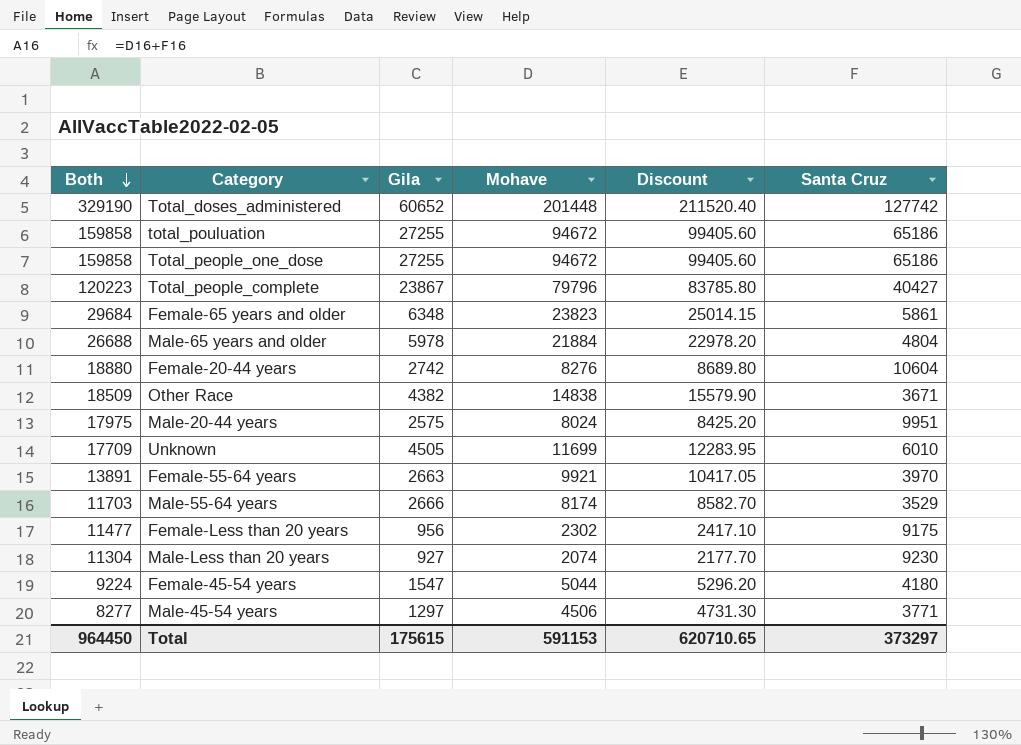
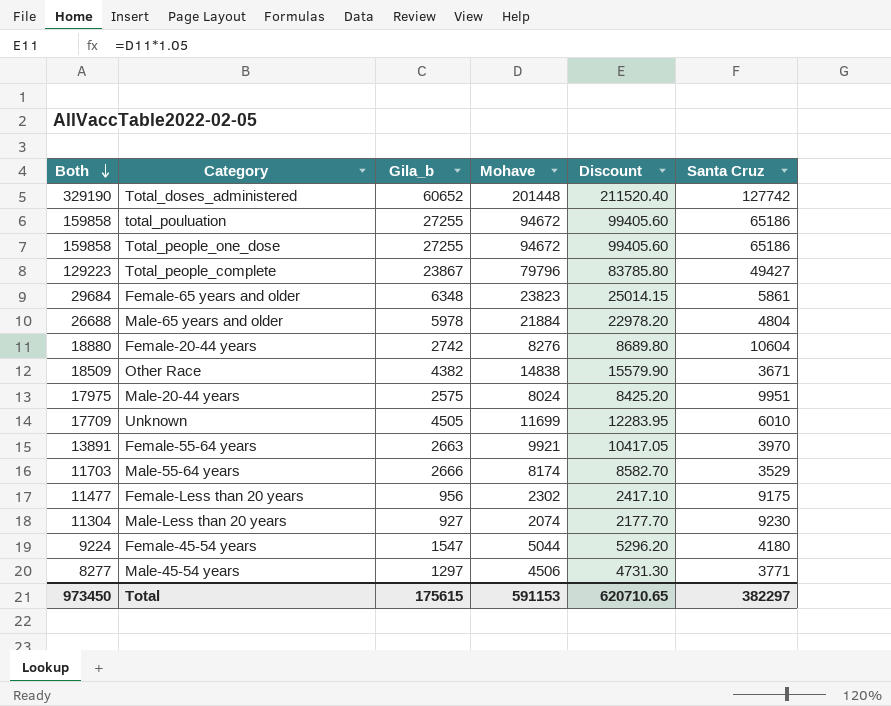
column name: Gila -> Gila_b
Total_people_complete | Both: 120223 -> 129223
Total_people_complete | Santa Cruz: 40427 -> 49427
Total | Both: 964450 -> 973450
Total | Santa Cruz: 373297 -> 382297

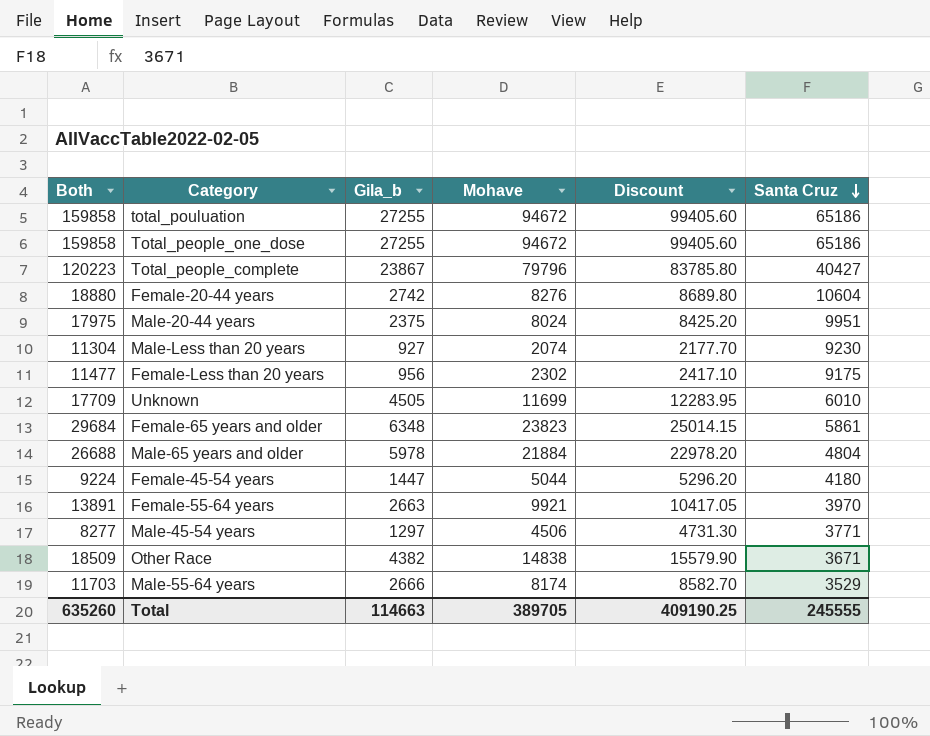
row order: Both descending -> Santa Cruz descending
row Total_doses_administered: 329190 | 60652 | 201448 | 211520.40 | 127742 -> none
Total_people_complete | Both: 129223 -> 120223
Total_people_complete | Santa Cruz: 49427 -> 40427
Male-20-44 years | Gila_b: 2575 -> 2375
Female-45-54 years | Gila_b: 1547 -> 1447
Total | Both: 973450 -> 635260
Total | Gila_b: 175615 -> 114663
Total | Mohave: 591153 -> 389705
Total | Discount: 620710.65 -> 409190.25
Total | Santa Cruz: 382297 -> 245555

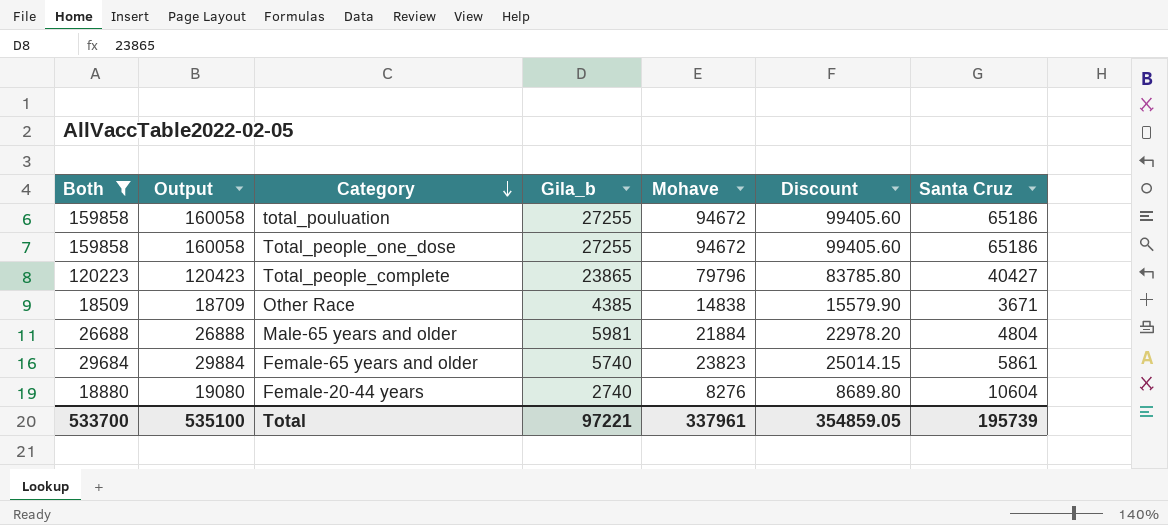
filter: none -> Both >= 18509
row order: Santa Cruz descending -> Category descending
column Output | formula: none -> [Both] + 200
Total_people_complete | Gila_b: 23867 -> 23865
Other Race | Gila_b: 4382 -> 4385
Male-65 years and older | Gila_b: 5978 -> 5981
Female-65 years and older | Gila_b: 6348 -> 5740
Female-20-44 years | Gila_b: 2742 -> 2740
Total | Both: 635260 -> 533700
Total | Gila_b: 114663 -> 97221
Total | Mohave: 389705 -> 337961
Total | Discount: 409190.25 -> 354859.05
Total | Santa Cruz: 245555 -> 195739

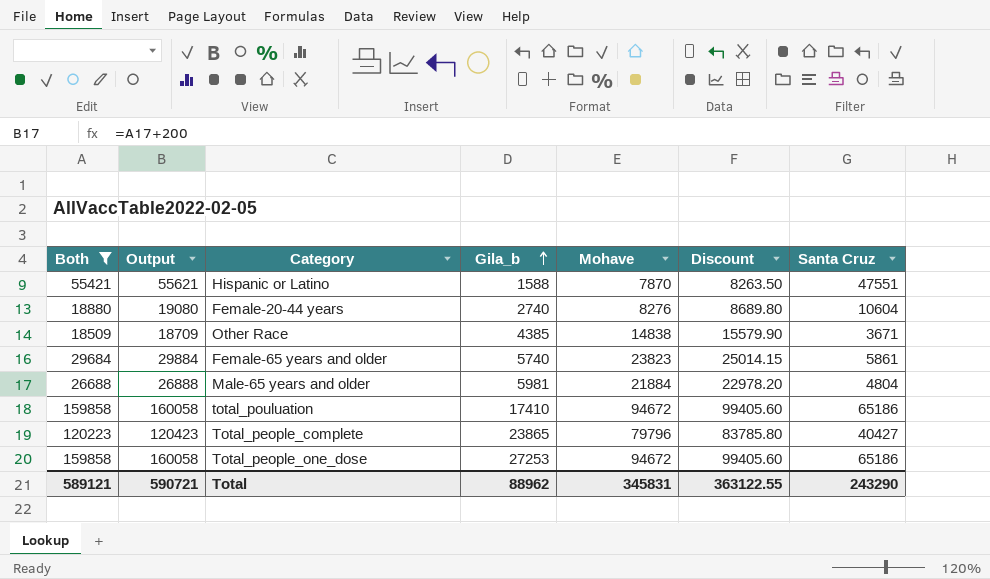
row order: Category descending -> Gila_b ascending
row Hispanic or Latino: none -> 55421 | 55621 | 1588 | 7870 | 8263.50 | 47551
total_pouluation | Gila_b: 27255 -> 17410
Total_people_one_dose | Gila_b: 27255 -> 27253
Total | Both: 533700 -> 589121
Total | Output: 535100 -> 590721
Total | Gila_b: 97221 -> 88962
Total | Mohave: 337961 -> 345831
Total | Discount: 354859.05 -> 363122.55
Total | Santa Cruz: 195739 -> 243290

